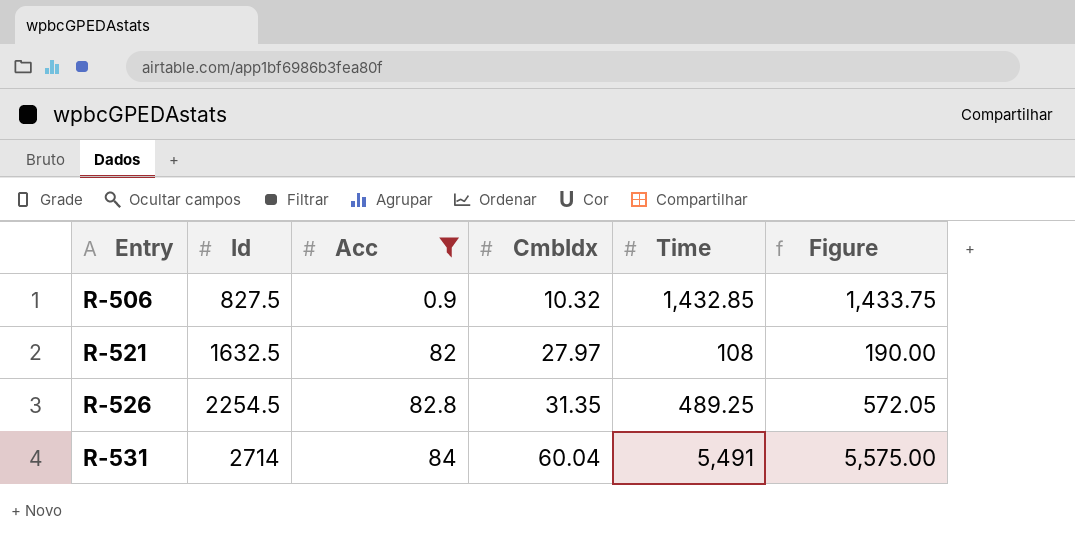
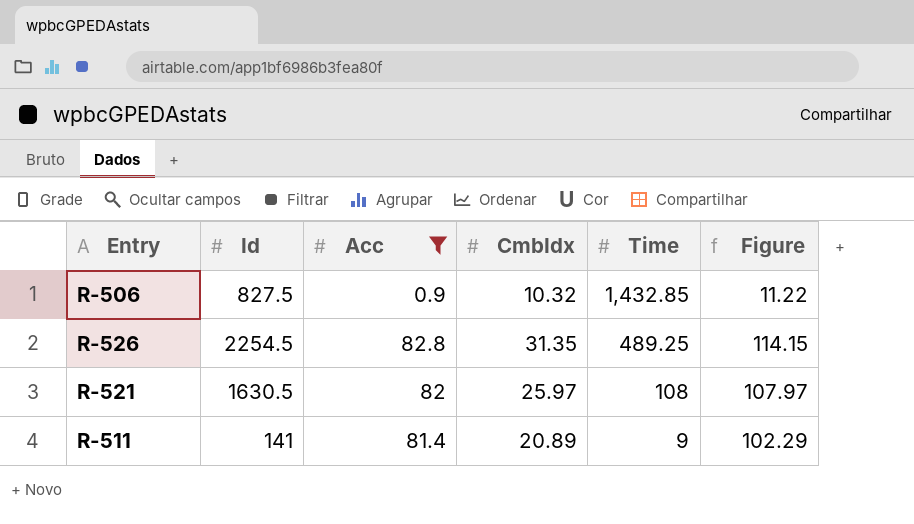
row order: Entry ascending -> Time descending
column Figure | formula: [Acc] + [Time] -> [Acc] + [CmbIdx]
row R-531: 2714 | 84 | 60.04 | 5,491 | 5,575.00 -> none
R-521 | Id: 1632.5 -> 1630.5
R-521 | CmbIdx: 27.97 -> 25.97
row R-511: none -> 141 | 81.4 | 20.89 | 9 | 102.29

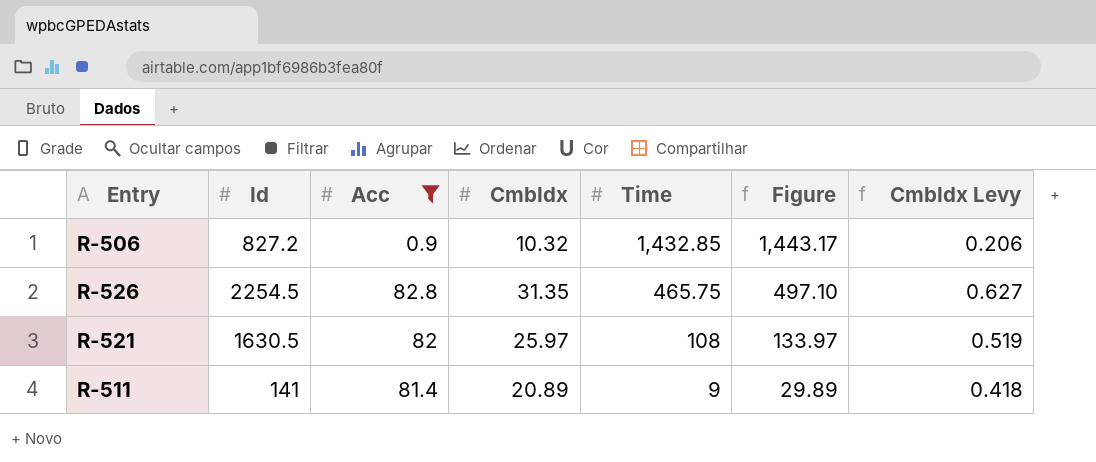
column Figure | formula: [Acc] + [CmbIdx] -> [CmbIdx] + [Time]
column CmbIdx Levy | formula: none -> [CmbIdx] * 0.02
R-506 | Id: 827.5 -> 827.2
R-526 | Time: 489.25 -> 465.75

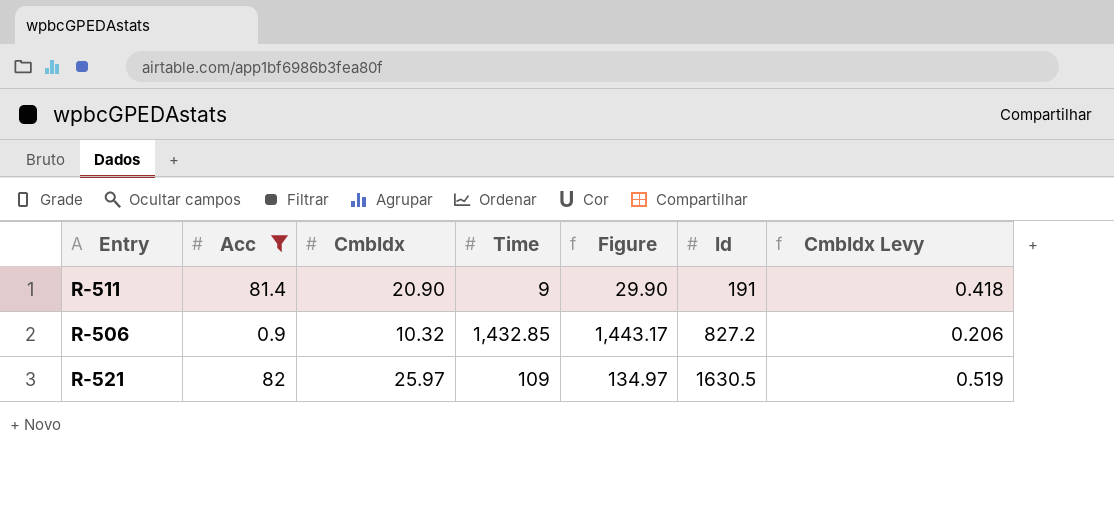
row order: Time descending -> Id ascending
column Id | position: 2 -> 6
row R-526: 2254.5 | 82.8 | 31.35 | 465.75 | 497.10 | 0.627 -> none
R-511 | CmbIdx: 20.89 -> 20.90
R-511 | Figure: 29.89 -> 29.90
R-511 | Id: 141 -> 191
R-521 | Time: 108 -> 109
R-521 | Figure: 133.97 -> 134.97

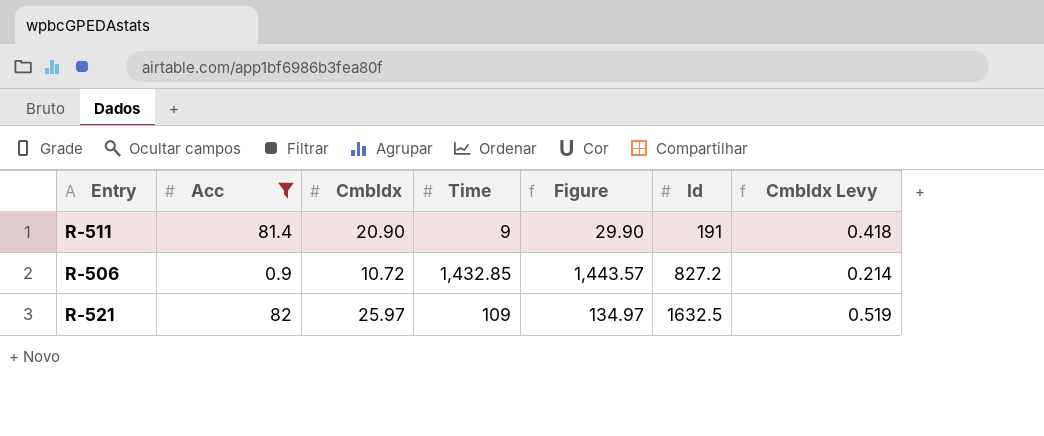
R-506 | CmbIdx: 10.32 -> 10.72
R-506 | Figure: 1,443.17 -> 1,443.57
R-506 | CmbIdx Levy: 0.206 -> 0.214
R-521 | Id: 1630.5 -> 1632.5

